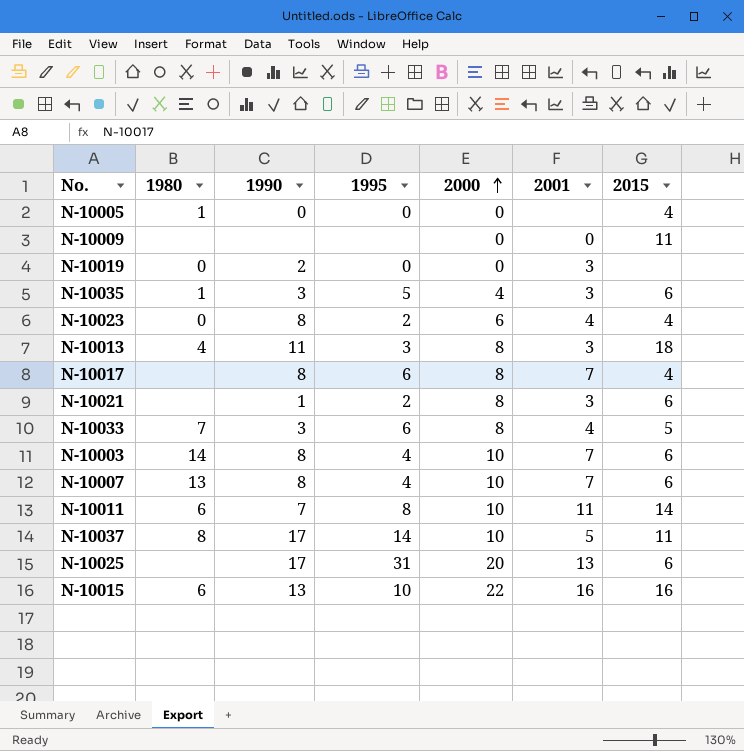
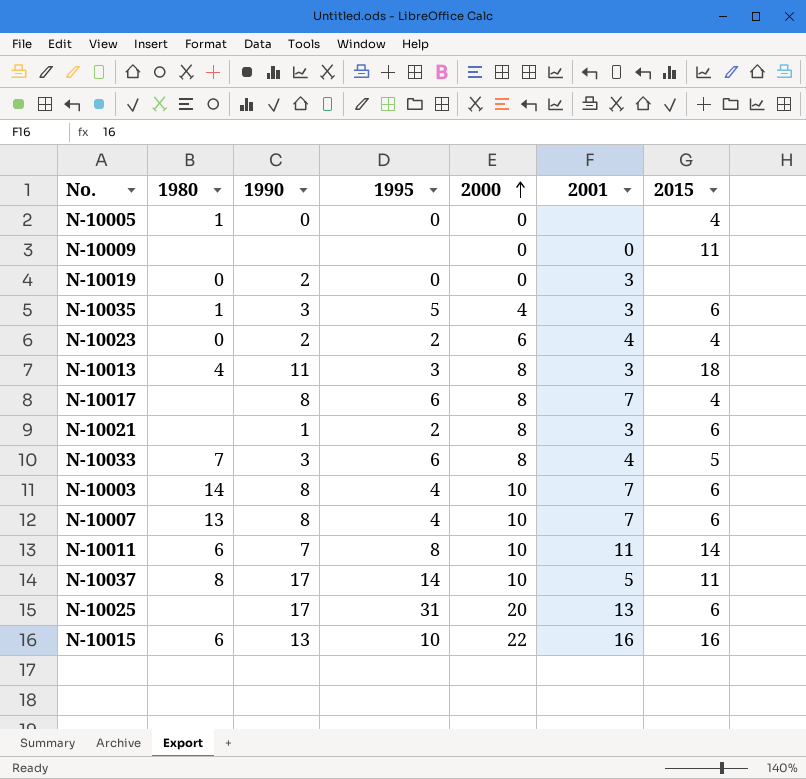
N-10023 | 1990: 8 -> 2

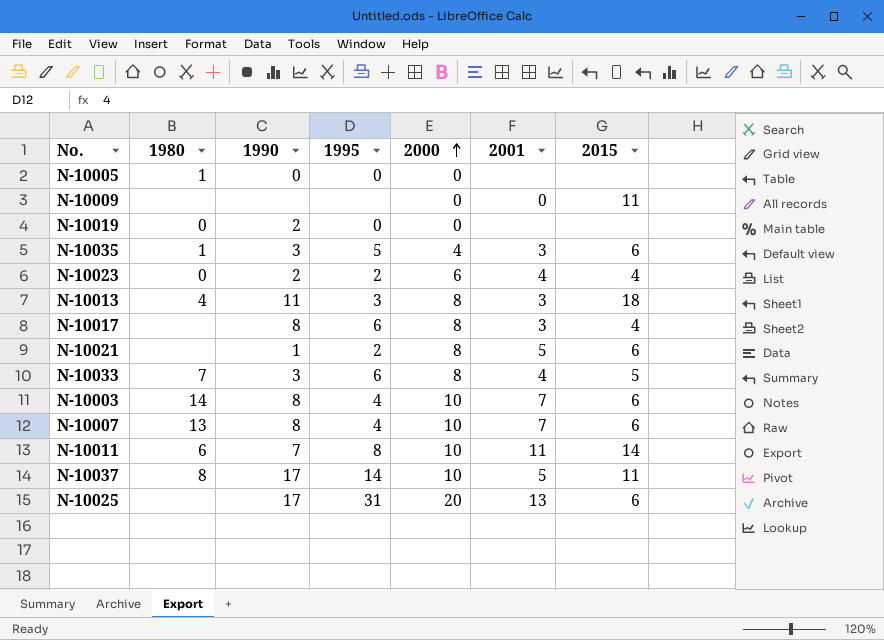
row N-10015: 6 | 13 | 10 | 22 | 16 | 16 -> none
N-10005 | 2015: 4 -> none
N-10019 | 2001: 3 -> none
N-10017 | 2001: 7 -> 3
N-10021 | 2001: 3 -> 5

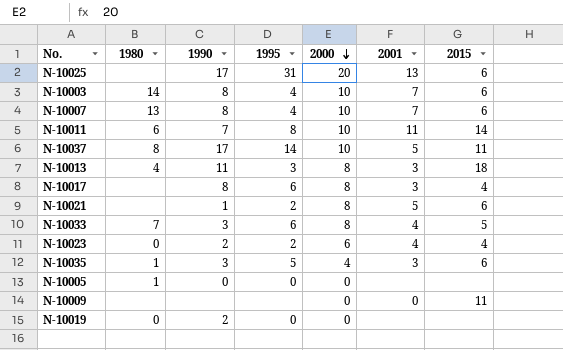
row order: 2000 ascending -> 2000 descending

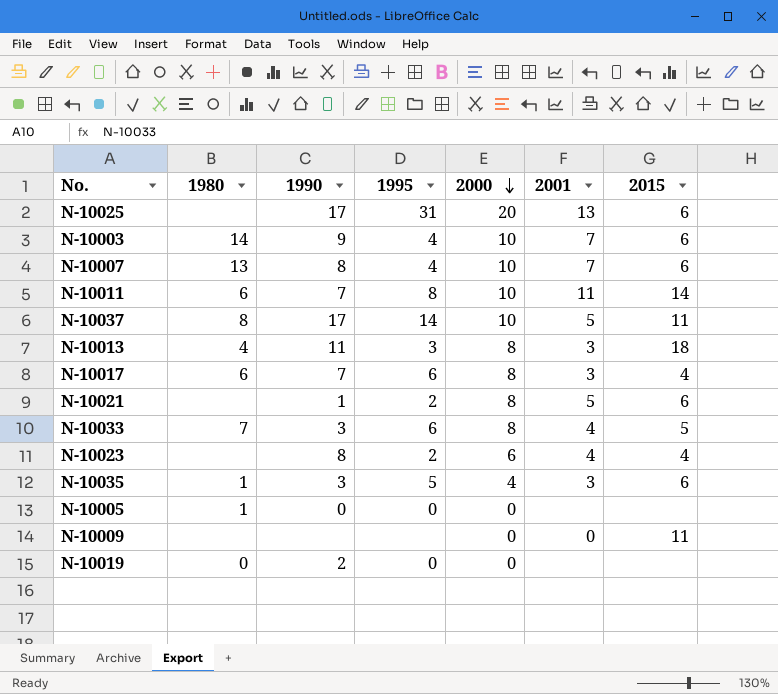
N-10003 | 1990: 8 -> 9
N-10017 | 1980: none -> 6
N-10017 | 1990: 8 -> 7
N-10023 | 1980: 0 -> none
N-10023 | 1990: 2 -> 8

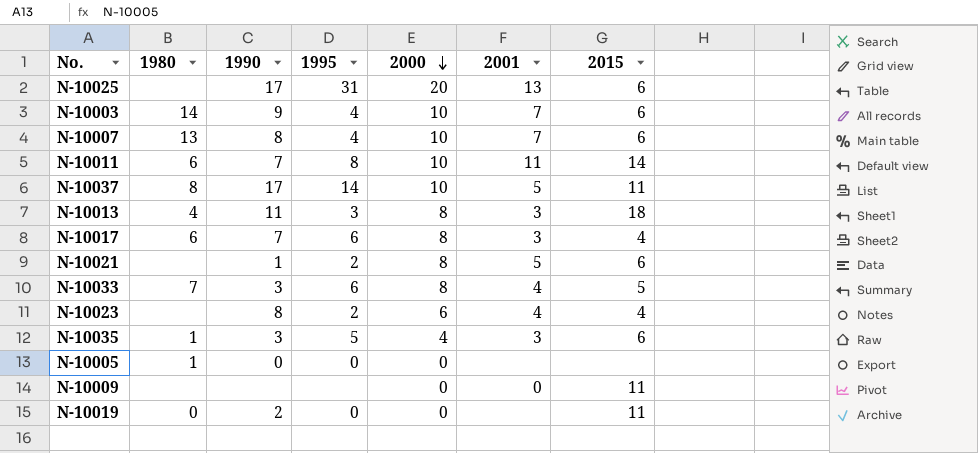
N-10019 | 2015: none -> 11

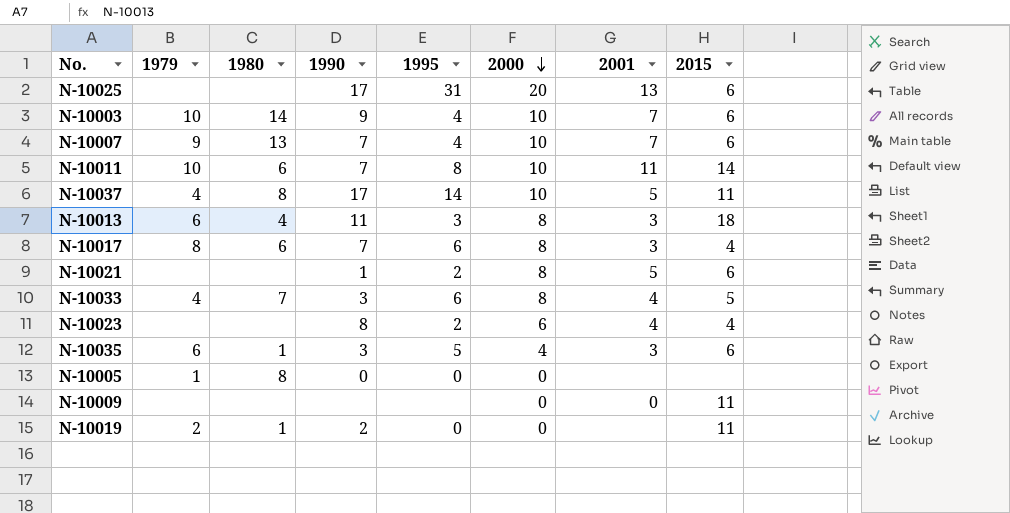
column 1979 | position: none -> 2
N-10007 | 1990: 8 -> 7
N-10005 | 1980: 1 -> 8
N-10019 | 1980: 0 -> 1

